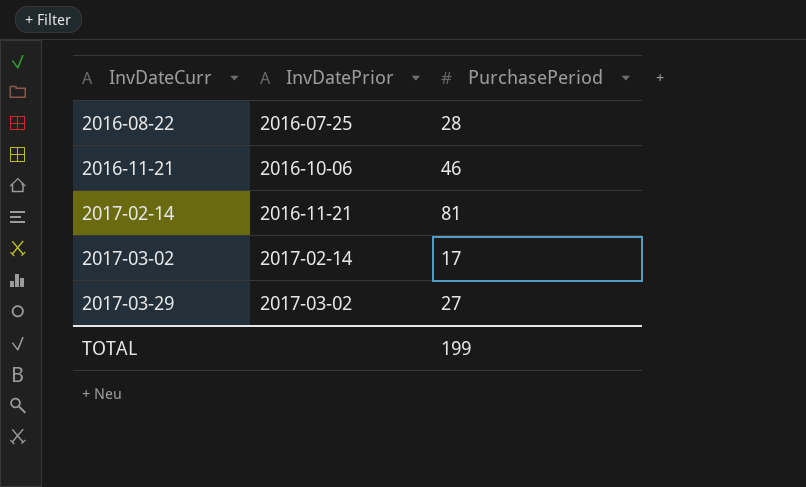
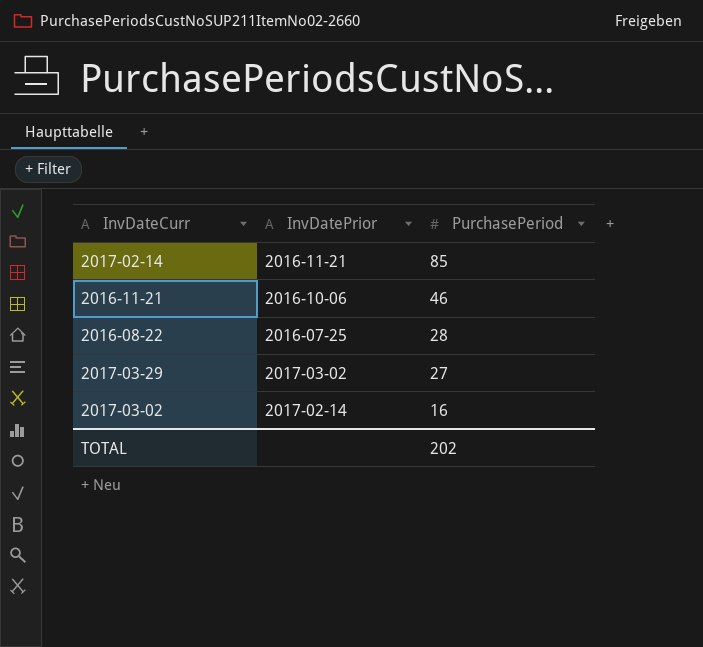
row order: InvDateCurr ascending -> PurchasePeriod descending
2017-02-14 | PurchasePeriod: 81 -> 85
2017-03-02 | PurchasePeriod: 17 -> 16
TOTAL | PurchasePeriod: 199 -> 202

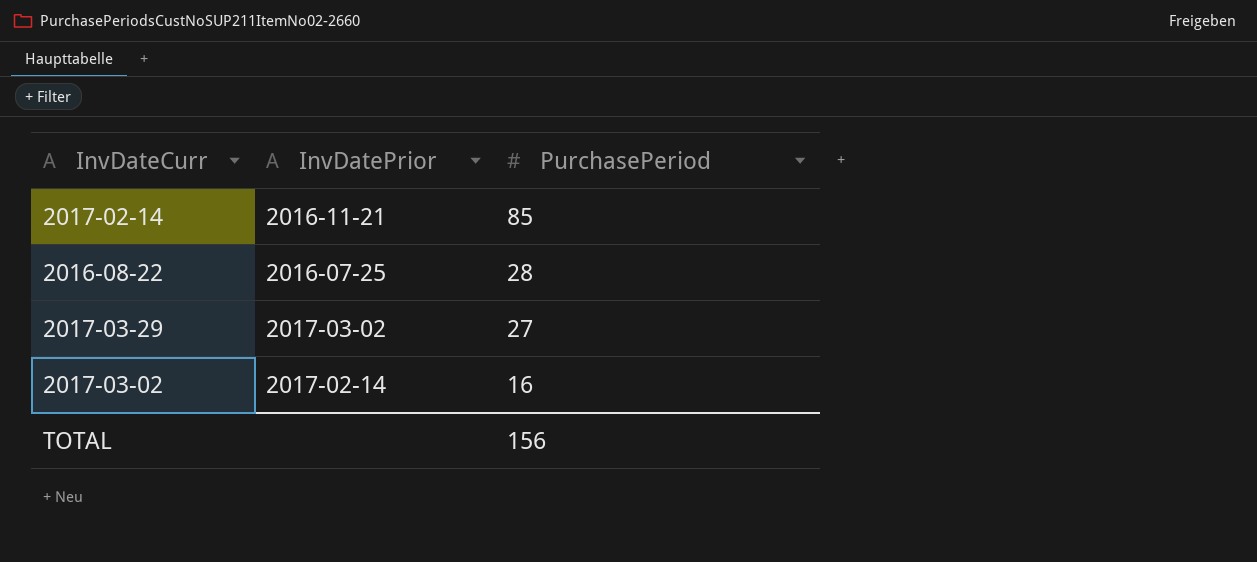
row 2016-11-21: 2016-10-06 | 46 -> none
TOTAL | PurchasePeriod: 202 -> 156

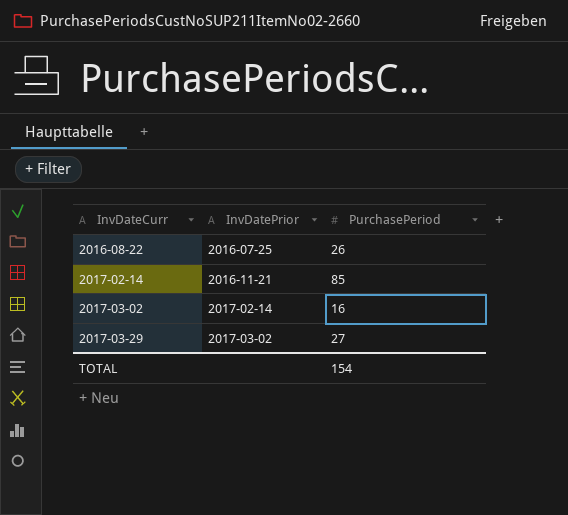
row order: PurchasePeriod descending -> InvDateCurr ascending
2016-08-22 | PurchasePeriod: 28 -> 26
TOTAL | PurchasePeriod: 156 -> 154

